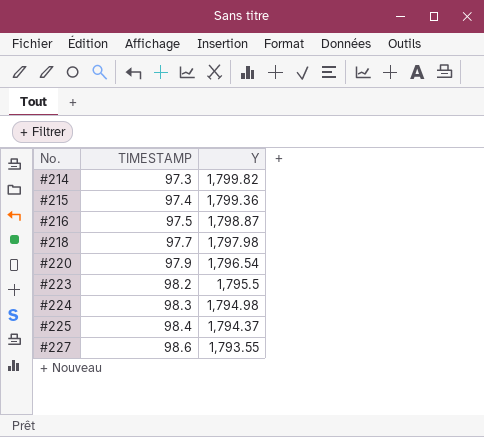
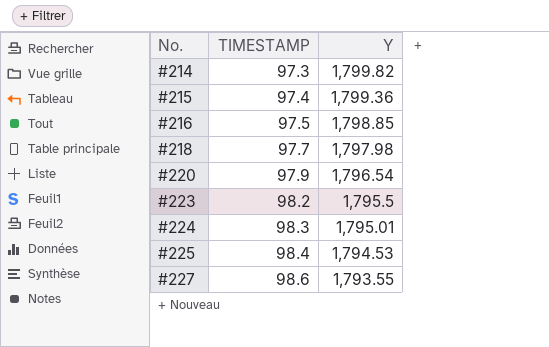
#216 | Y: 1,798.87 -> 1,798.85
#224 | Y: 1,794.98 -> 1,795.01
#225 | Y: 1,794.37 -> 1,794.53

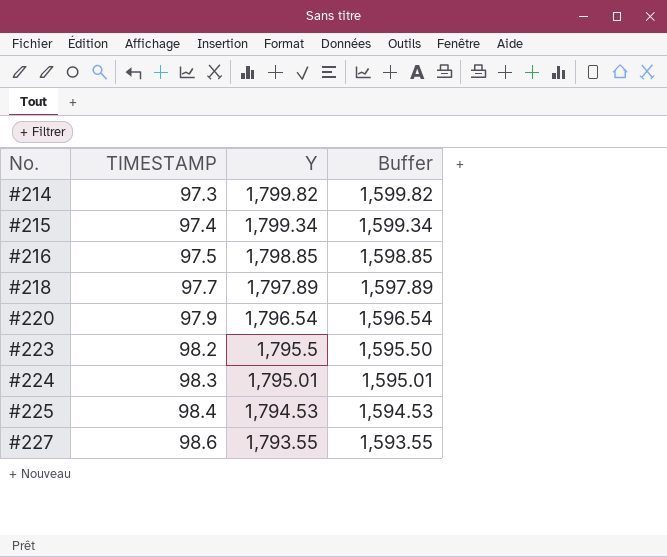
column Buffer | formula: none -> [Y] - 200
#215 | Y: 1,799.36 -> 1,799.34
#218 | Y: 1,797.98 -> 1,797.89

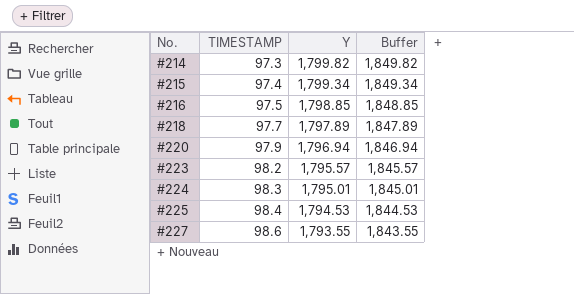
column Buffer | formula: [Y] - 200 -> [Y] + 50
#220 | Y: 1,796.54 -> 1,796.94
#223 | Y: 1,795.5 -> 1,795.57

